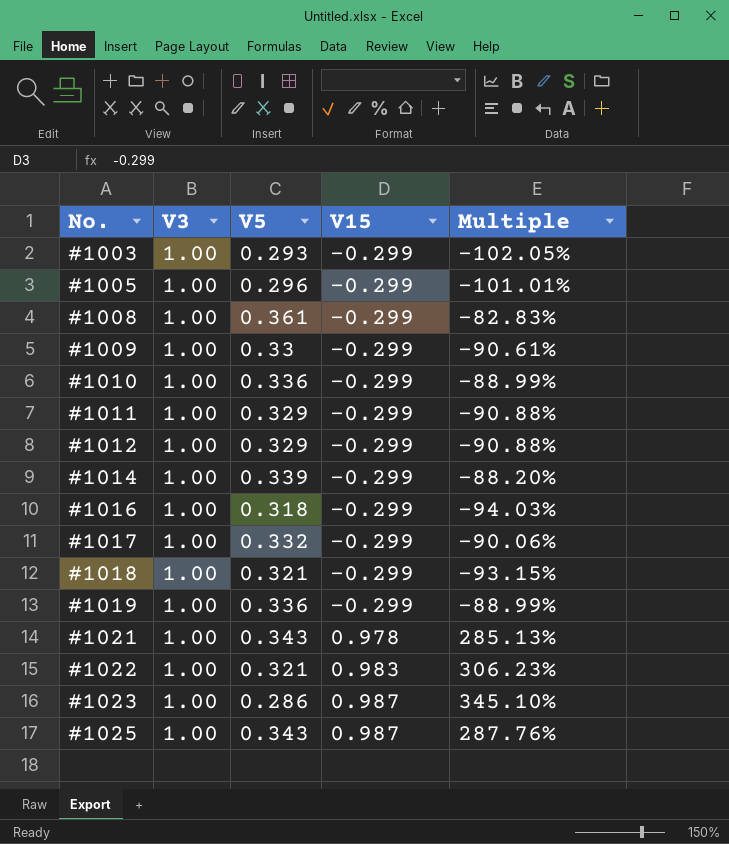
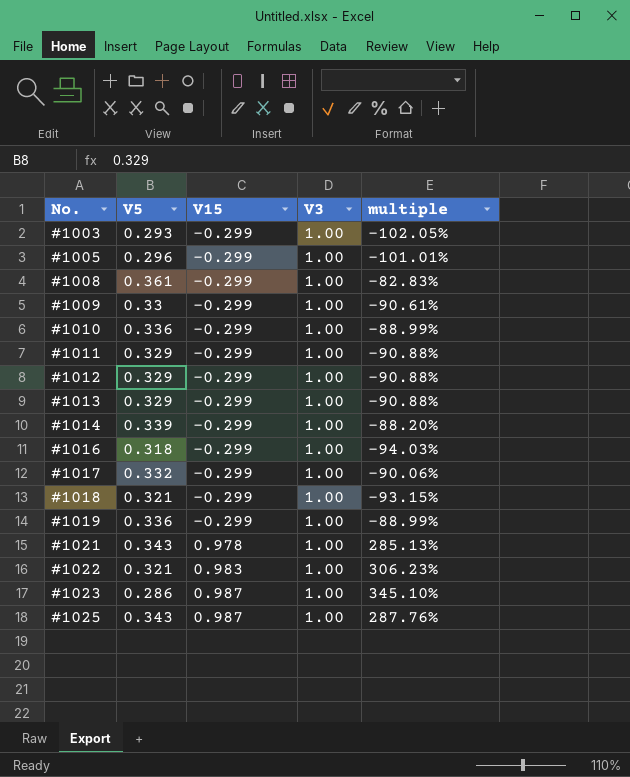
column V3 | position: 2 -> 4
column name: Multiple -> multiple
row #1013: none -> 0.329 | -0.299 | 1.00 | -90.88%

